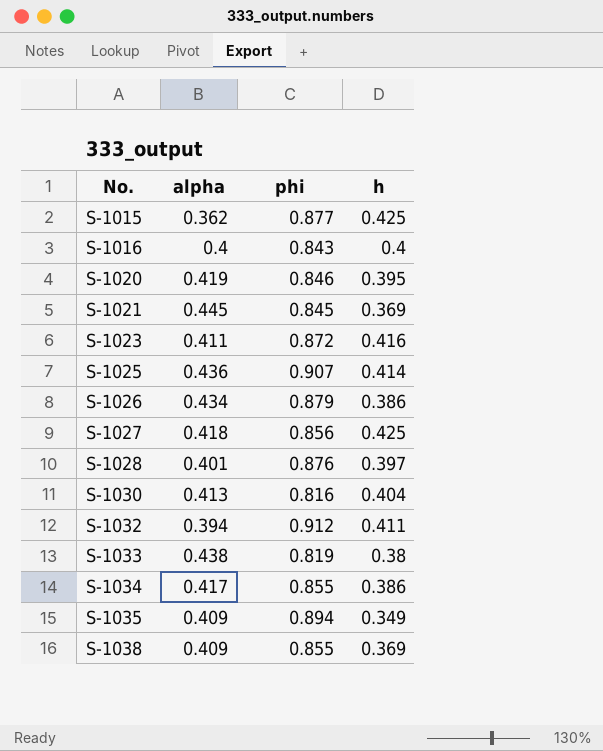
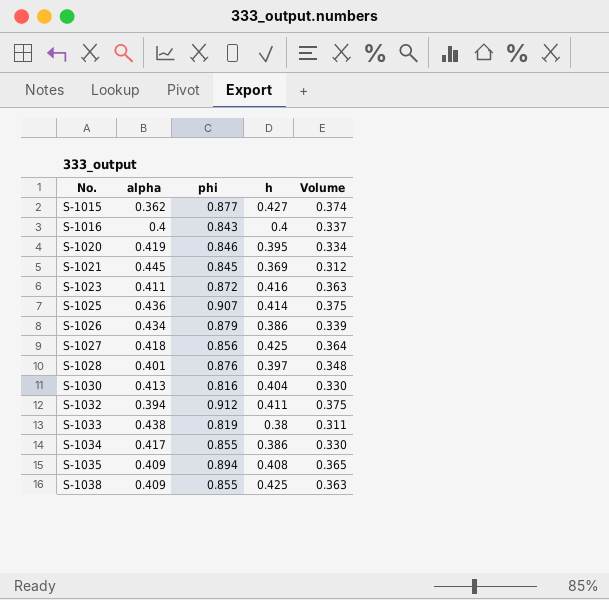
column Volume | formula: none -> [phi] * [h]
S-1015 | h: 0.425 -> 0.427
S-1035 | h: 0.349 -> 0.408
S-1038 | h: 0.369 -> 0.425

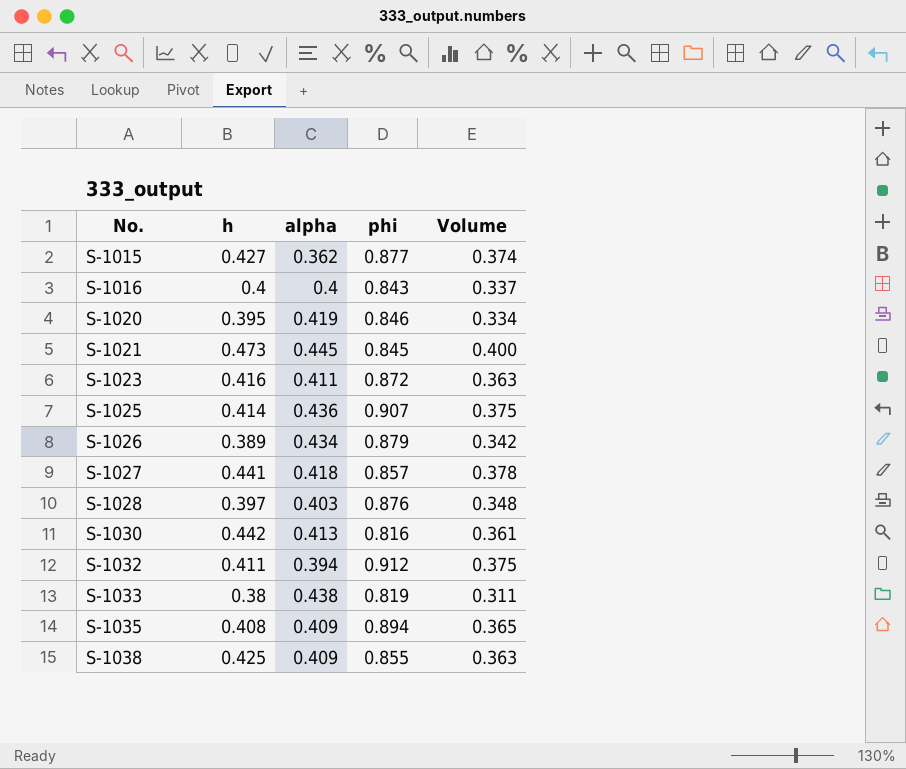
column h | position: 4 -> 2
row S-1034: 0.417 | 0.855 | 0.386 | 0.330 -> none
S-1021 | h: 0.369 -> 0.473
S-1021 | Volume: 0.312 -> 0.400
S-1026 | h: 0.386 -> 0.389
S-1026 | Volume: 0.339 -> 0.342
S-1027 | h: 0.425 -> 0.441
S-1027 | phi: 0.856 -> 0.857
S-1027 | Volume: 0.364 -> 0.378
S-1028 | alpha: 0.401 -> 0.403
S-1030 | h: 0.404 -> 0.442
S-1030 | Volume: 0.330 -> 0.361

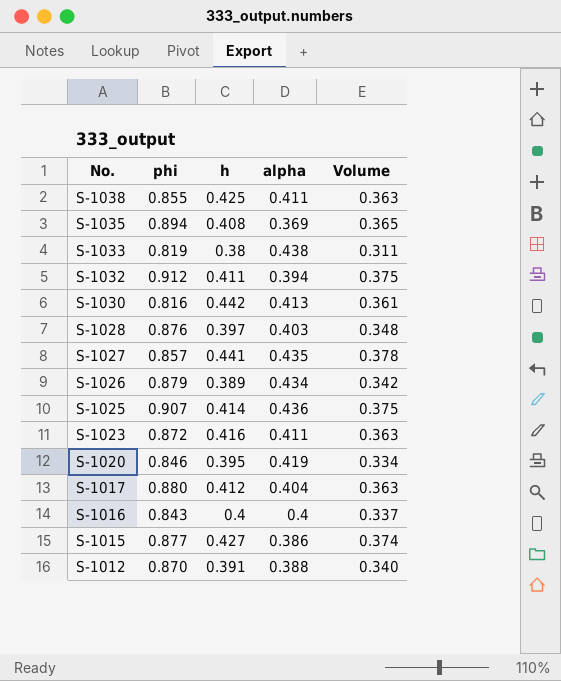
row order: No. ascending -> No. descending
column phi | position: 4 -> 2
row S-1021: 0.473 | 0.445 | 0.845 | 0.400 -> none
S-1038 | alpha: 0.409 -> 0.411
S-1035 | alpha: 0.409 -> 0.369
S-1027 | alpha: 0.418 -> 0.435
row S-1017: none -> 0.880 | 0.412 | 0.404 | 0.363
S-1015 | alpha: 0.362 -> 0.386
row S-1012: none -> 0.870 | 0.391 | 0.388 | 0.340

